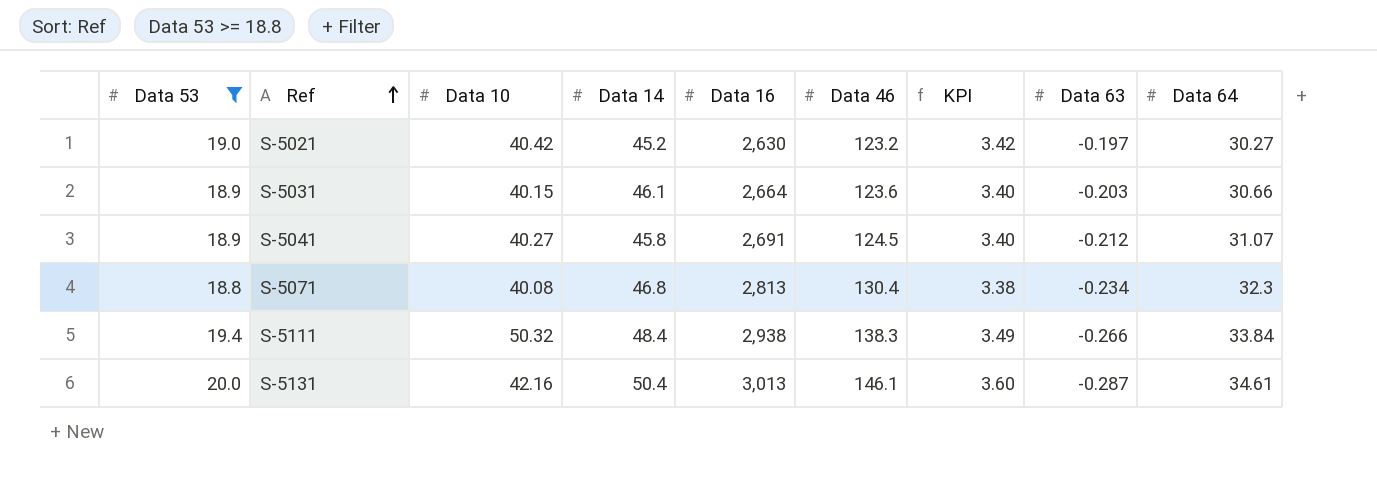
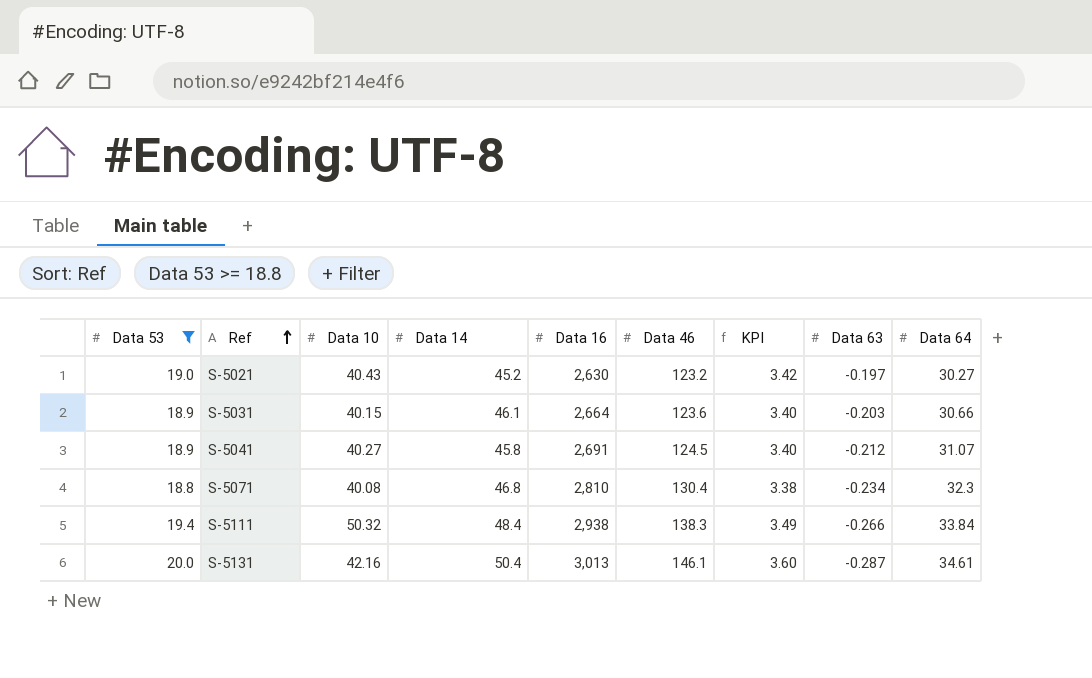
S-5021 | Data 10: 40.42 -> 40.43
S-5071 | Data 16: 2,813 -> 2,810

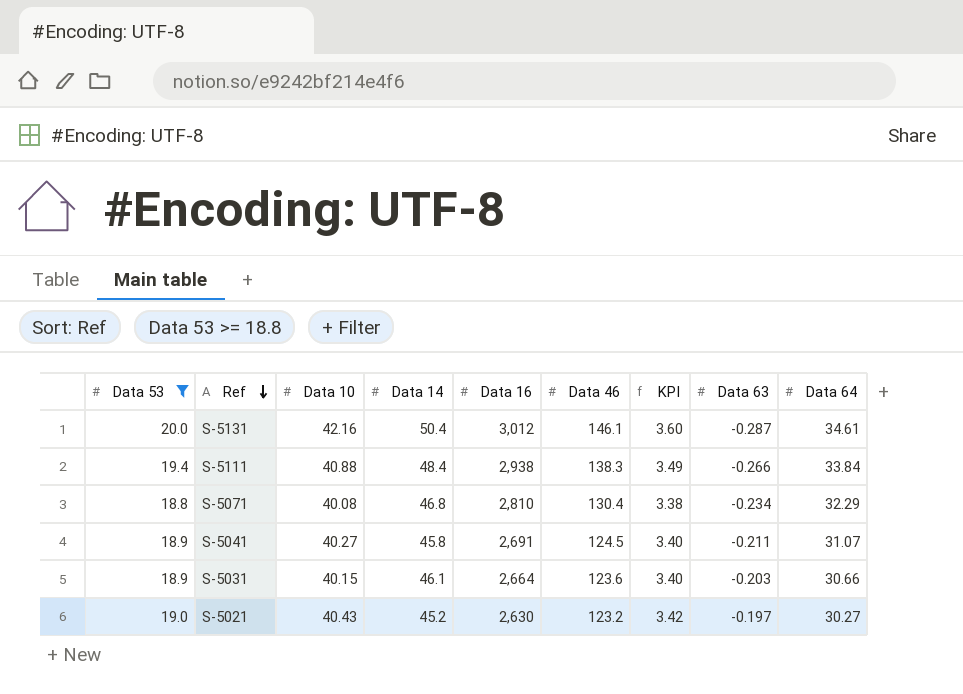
row order: Ref ascending -> Ref descending
S-5131 | Data 16: 3,013 -> 3,012
S-5111 | Data 10: 50.32 -> 40.88
S-5071 | Data 64: 32.3 -> 32.29
S-5041 | Data 63: -0.212 -> -0.211

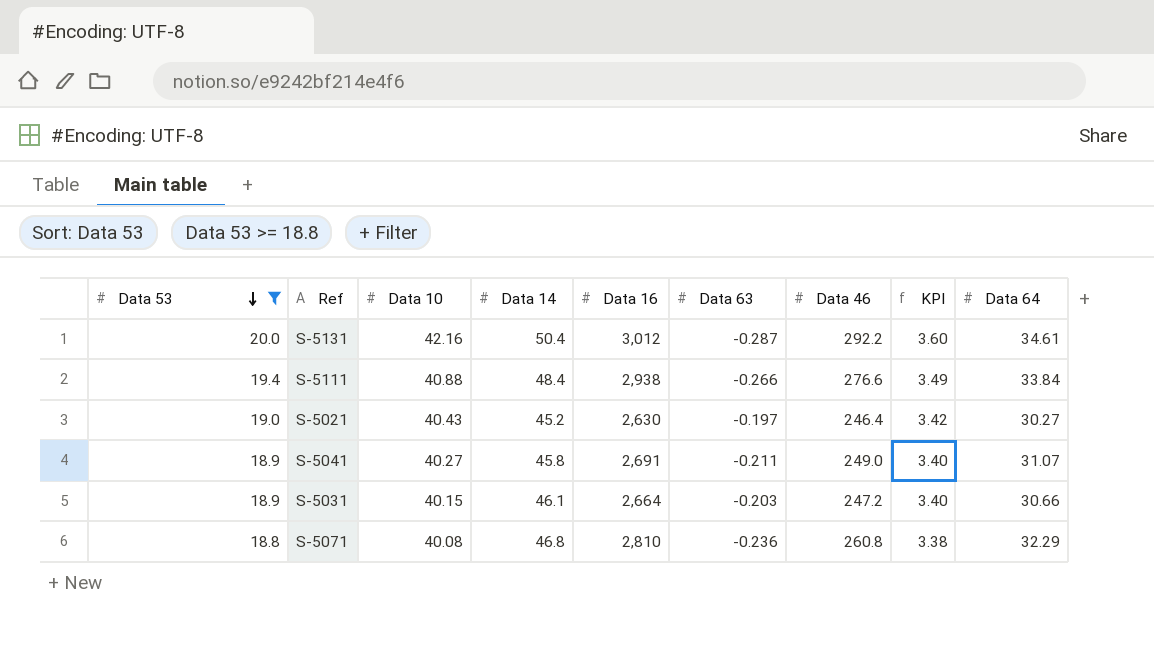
row order: Ref descending -> Data 53 descending
column Data 63 | position: 8 -> 6
S-5131 | Data 46: 146.1 -> 292.2
S-5111 | Data 46: 138.3 -> 276.6
S-5021 | Data 46: 123.2 -> 246.4
S-5041 | Data 46: 124.5 -> 249.0
S-5031 | Data 46: 123.6 -> 247.2
S-5071 | Data 63: -0.234 -> -0.236
S-5071 | Data 46: 130.4 -> 260.8

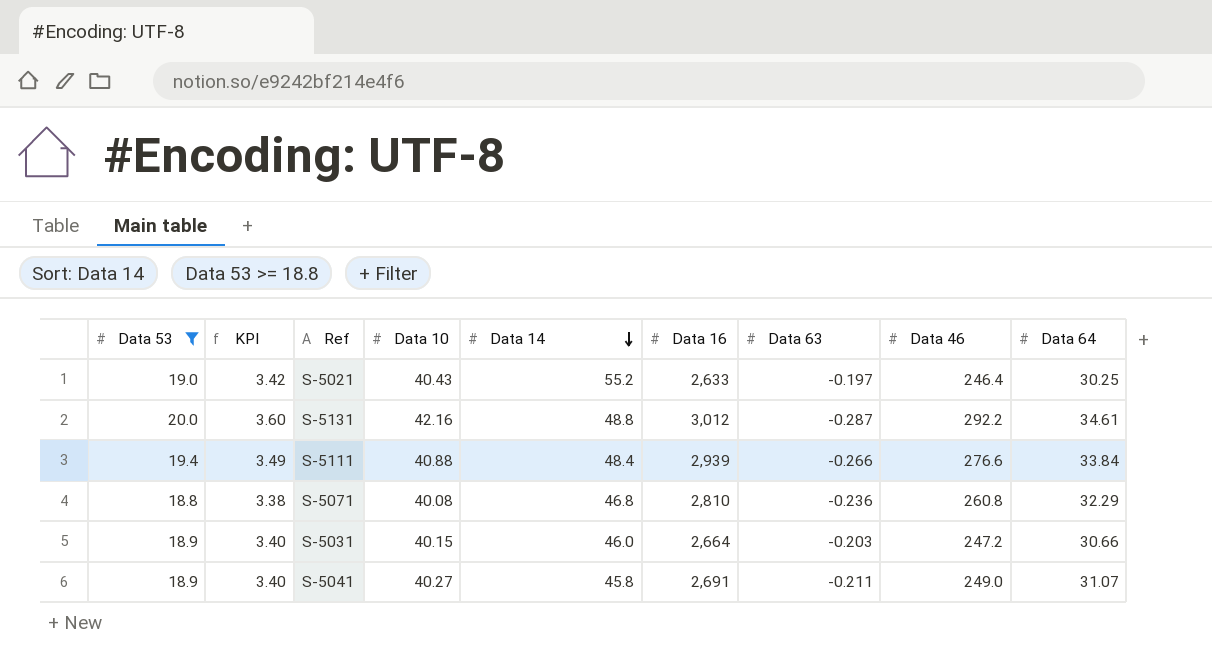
row order: Data 53 descending -> Data 14 descending
column KPI | position: 8 -> 2
S-5021 | Data 14: 45.2 -> 55.2
S-5021 | Data 16: 2,630 -> 2,633
S-5021 | Data 64: 30.27 -> 30.25
S-5131 | Data 14: 50.4 -> 48.8
S-5111 | Data 16: 2,938 -> 2,939
S-5031 | Data 14: 46.1 -> 46.0

